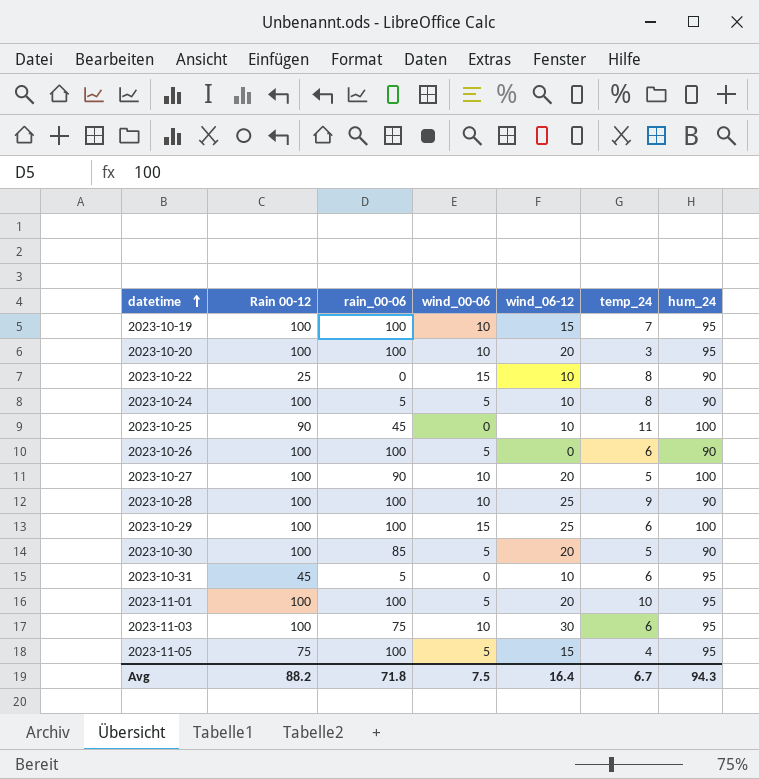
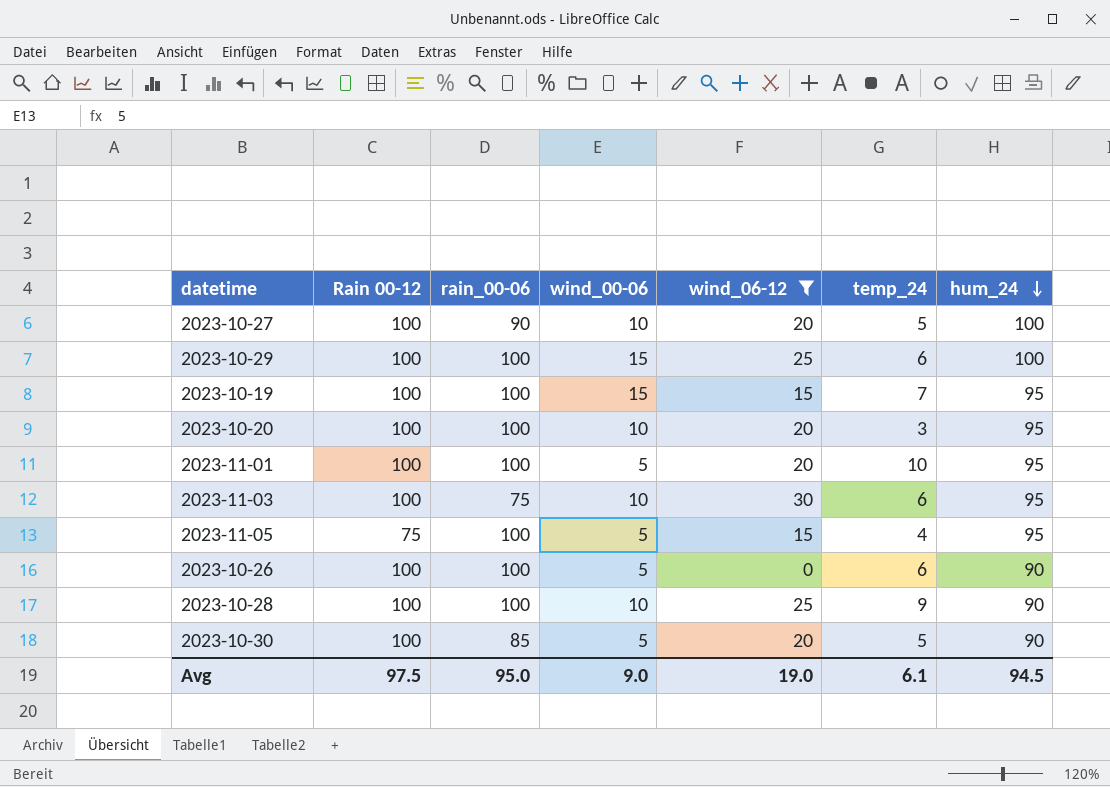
filter: none -> wind_06-12 != 10
row order: datetime ascending -> hum_24 descending
2023-10-19 | wind_00-06: 10 -> 15
Avg | Rain 00-12: 88.2 -> 97.5
Avg | rain_00-06: 71.8 -> 95.0
Avg | wind_00-06: 7.5 -> 9.0
Avg | wind_06-12: 16.4 -> 19.0
Avg | temp_24: 6.7 -> 6.1
Avg | hum_24: 94.3 -> 94.5

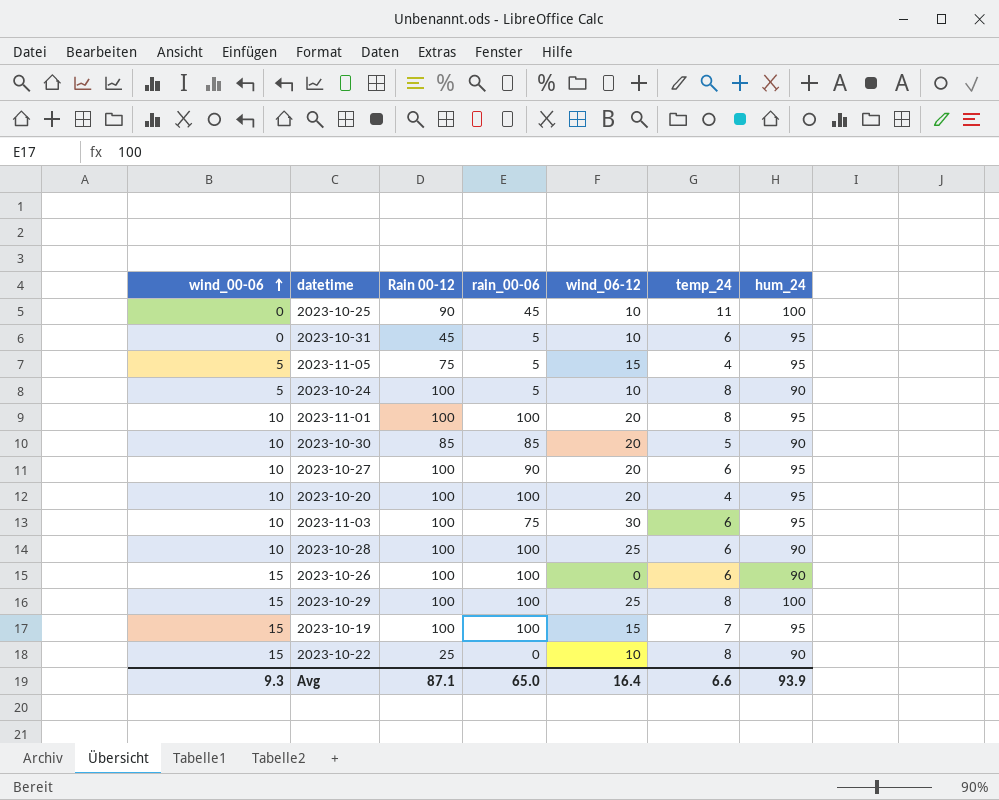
filter: wind_06-12 != 10 -> none
row order: hum_24 descending -> wind_00-06 ascending
column wind_00-06 | position: 4 -> 1
2023-11-05 | rain_00-06: 100 -> 5
2023-11-01 | wind_00-06: 5 -> 10
2023-11-01 | temp_24: 10 -> 8
2023-10-30 | wind_00-06: 5 -> 10
2023-10-30 | Rain 00-12: 100 -> 85
2023-10-27 | temp_24: 5 -> 6
2023-10-27 | hum_24: 100 -> 95
2023-10-20 | temp_24: 3 -> 4
2023-10-28 | temp_24: 9 -> 6
2023-10-26 | wind_00-06: 5 -> 15
2023-10-29 | temp_24: 6 -> 8
Avg | wind_00-06: 9.0 -> 9.3
Avg | Rain 00-12: 97.5 -> 87.1
Avg | rain_00-06: 95.0 -> 65.0
Avg | wind_06-12: 19.0 -> 16.4
Avg | temp_24: 6.1 -> 6.6
Avg | hum_24: 94.5 -> 93.9

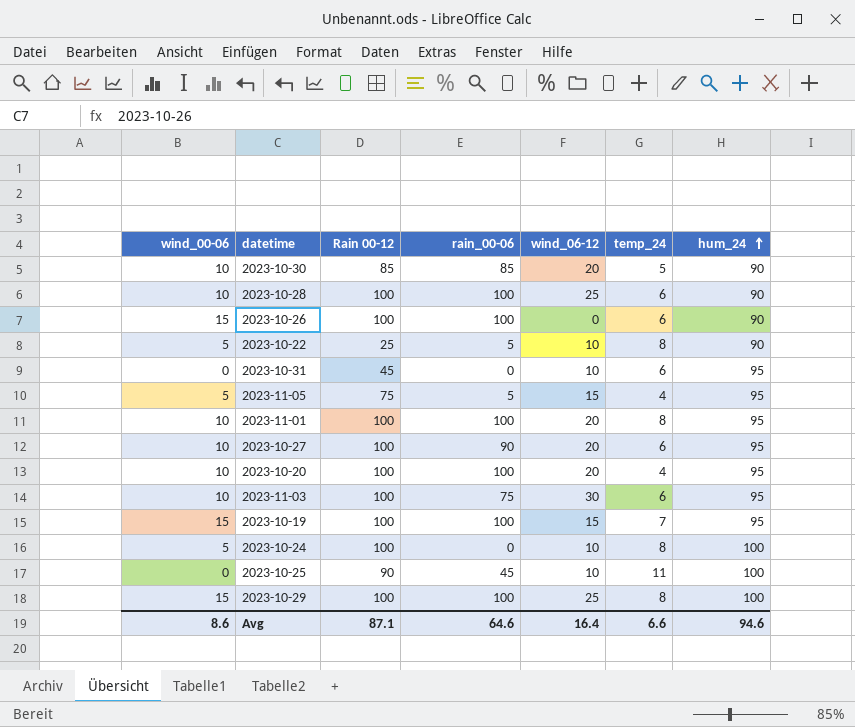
row order: wind_00-06 ascending -> hum_24 ascending
2023-10-22 | wind_00-06: 15 -> 5
2023-10-22 | rain_00-06: 0 -> 5
2023-10-31 | rain_00-06: 5 -> 0
2023-10-24 | rain_00-06: 5 -> 0
2023-10-24 | hum_24: 90 -> 100
Avg | wind_00-06: 9.3 -> 8.6
Avg | rain_00-06: 65.0 -> 64.6
Avg | hum_24: 93.9 -> 94.6

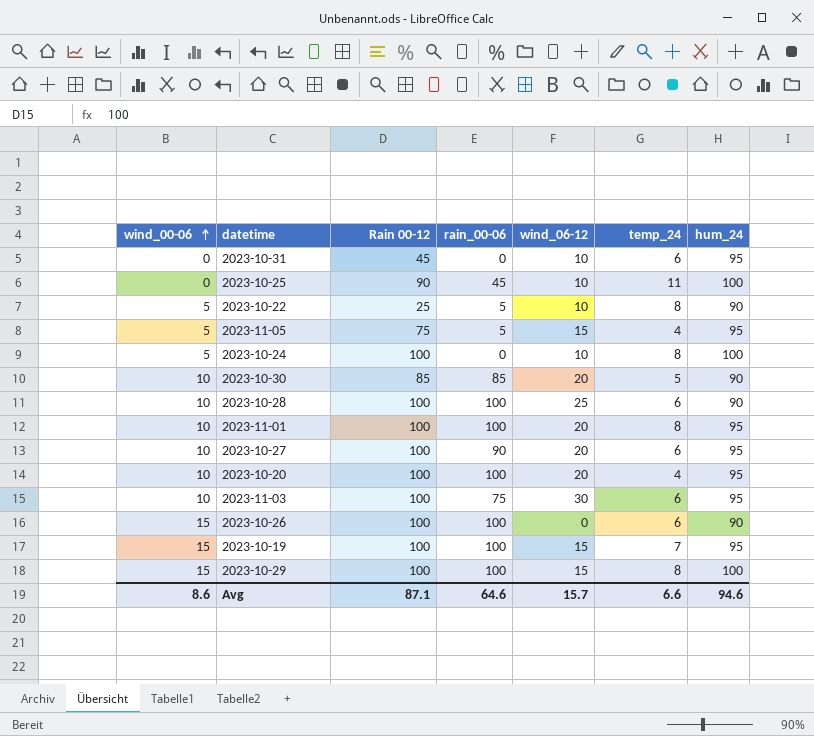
row order: hum_24 ascending -> wind_00-06 ascending
2023-10-29 | wind_06-12: 25 -> 15
Avg | wind_06-12: 16.4 -> 15.7

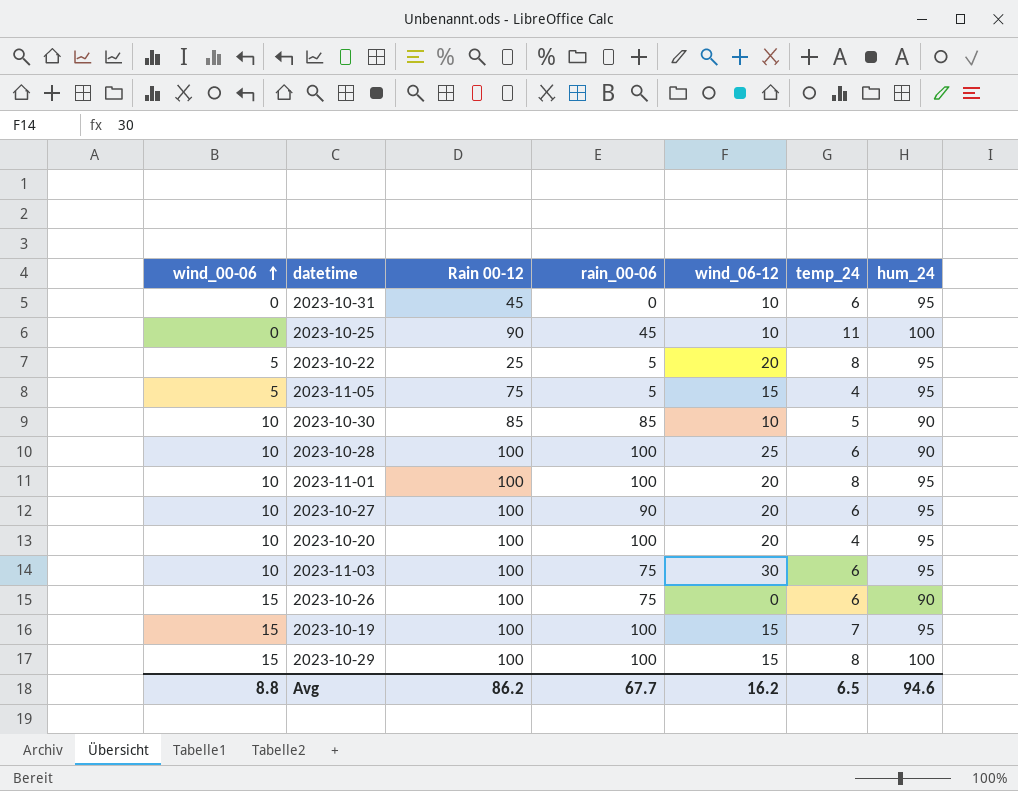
row 2023-10-24: 5 | 100 | 0 | 10 | 8 | 100 -> none
2023-10-22 | wind_06-12: 10 -> 20
2023-10-22 | hum_24: 90 -> 95
2023-10-30 | wind_06-12: 20 -> 10
2023-10-26 | rain_00-06: 100 -> 75
Avg | wind_00-06: 8.6 -> 8.8
Avg | Rain 00-12: 87.1 -> 86.2
Avg | rain_00-06: 64.6 -> 67.7
Avg | wind_06-12: 15.7 -> 16.2
Avg | temp_24: 6.6 -> 6.5

